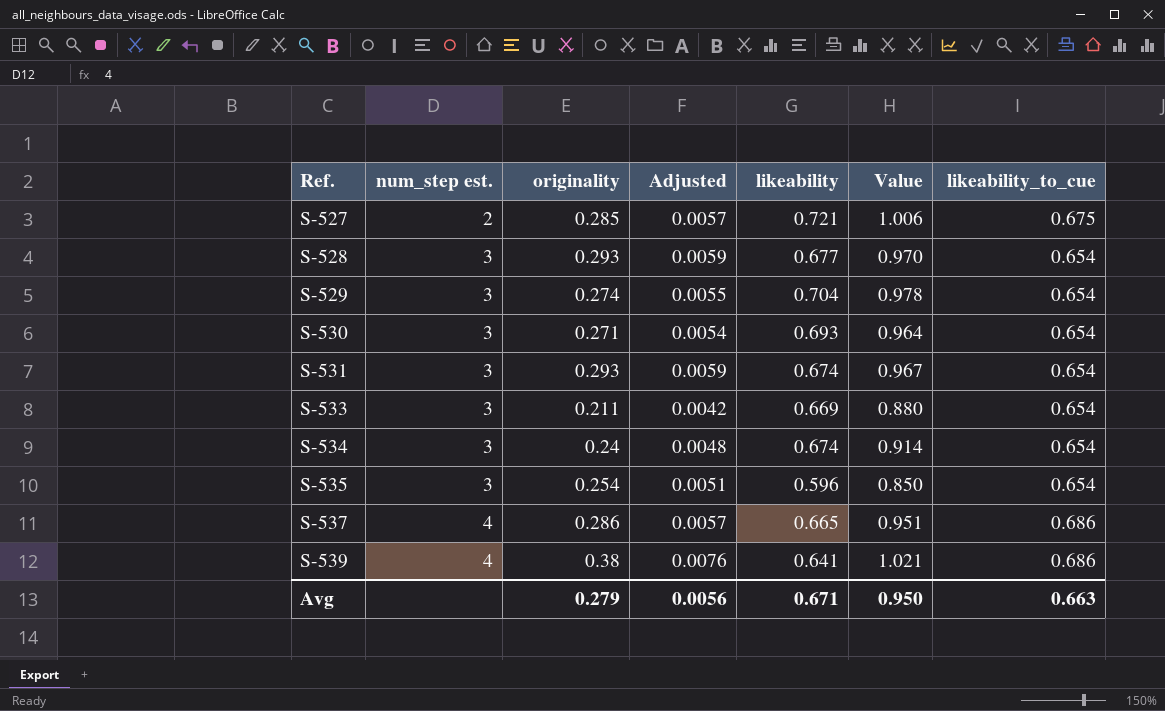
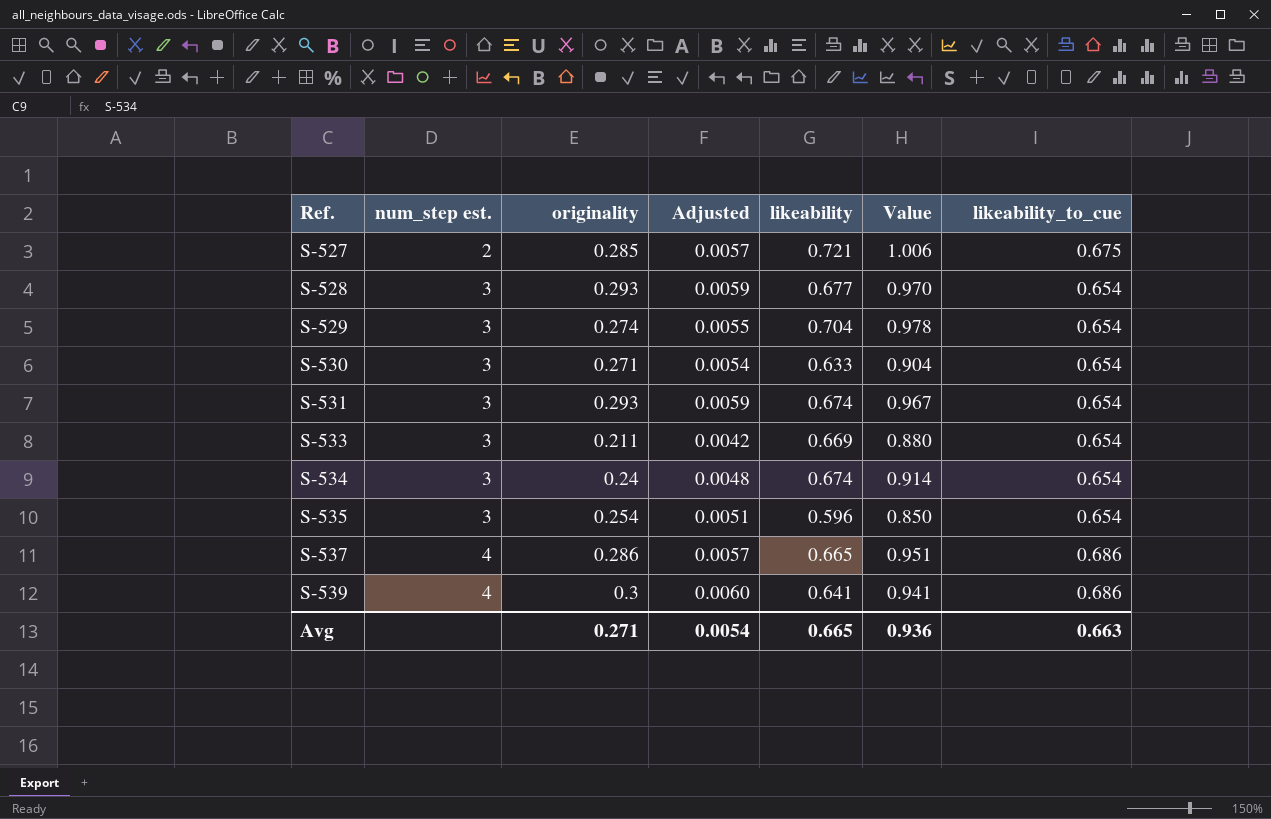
S-530 | likeability: 0.693 -> 0.633
S-530 | Value: 0.964 -> 0.904
S-539 | originality: 0.38 -> 0.3
S-539 | Adjusted: 0.0076 -> 0.0060
S-539 | Value: 1.021 -> 0.941
Avg | originality: 0.279 -> 0.271
Avg | Adjusted: 0.0056 -> 0.0054
Avg | likeability: 0.671 -> 0.665
Avg | Value: 0.950 -> 0.936

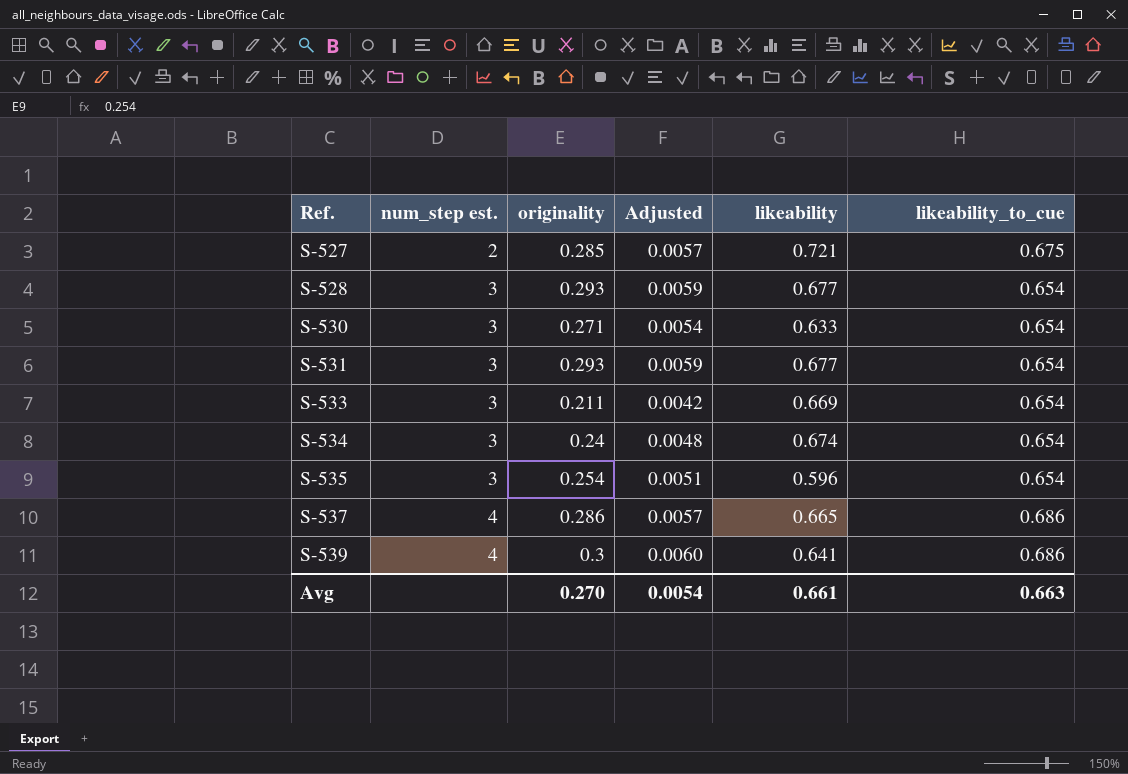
column Value | formula: [originality] + [likeability] -> none
row S-529: 3 | 0.274 | 0.0055 | 0.704 | 0.978 | 0.654 -> none
S-531 | likeability: 0.674 -> 0.677
Avg | originality: 0.271 -> 0.270
Avg | likeability: 0.665 -> 0.661

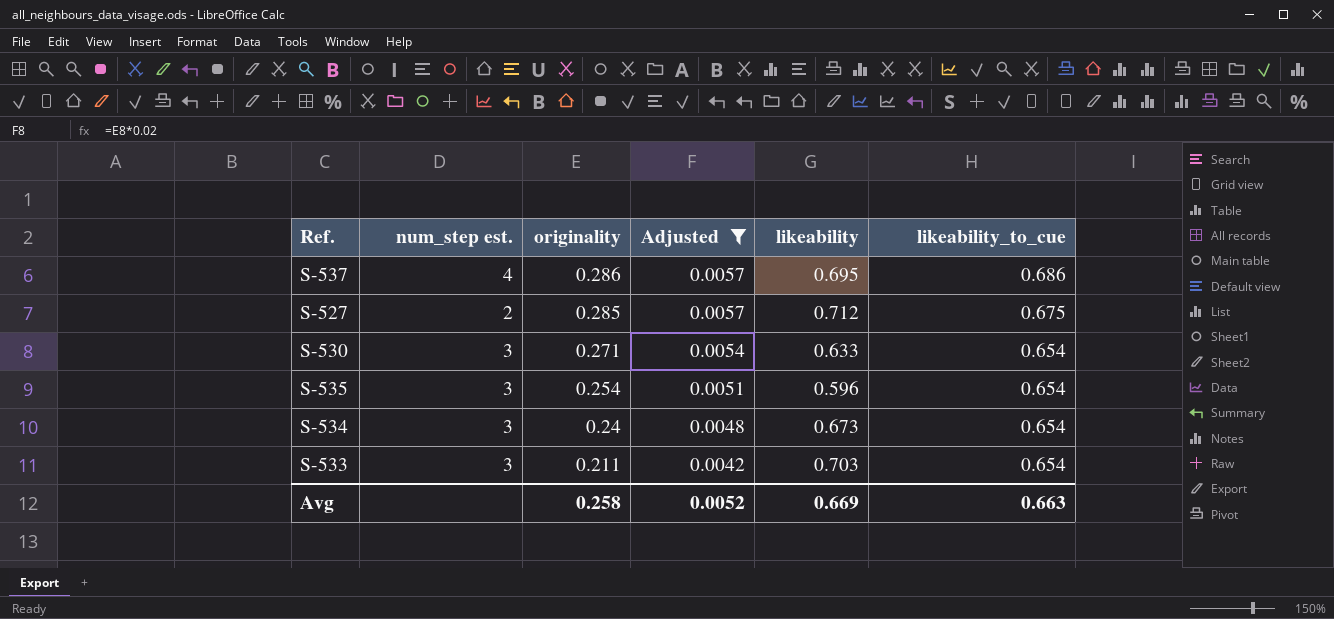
filter: none -> Adjusted <= 0.0057
row order: Ref. ascending -> originality descending
S-537 | likeability: 0.665 -> 0.695
S-527 | likeability: 0.721 -> 0.712
S-534 | likeability: 0.674 -> 0.673
S-533 | likeability: 0.669 -> 0.703
Avg | originality: 0.270 -> 0.258
Avg | Adjusted: 0.0054 -> 0.0052
Avg | likeability: 0.661 -> 0.669

